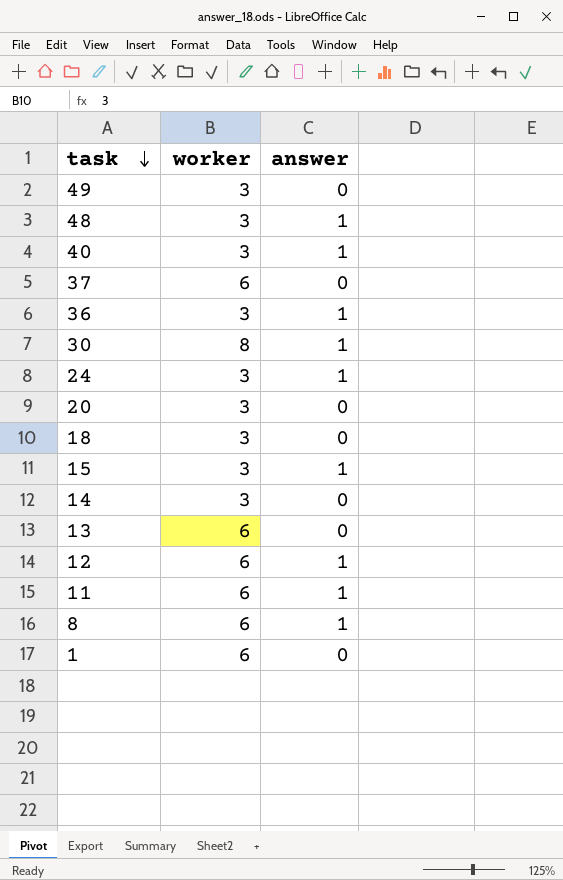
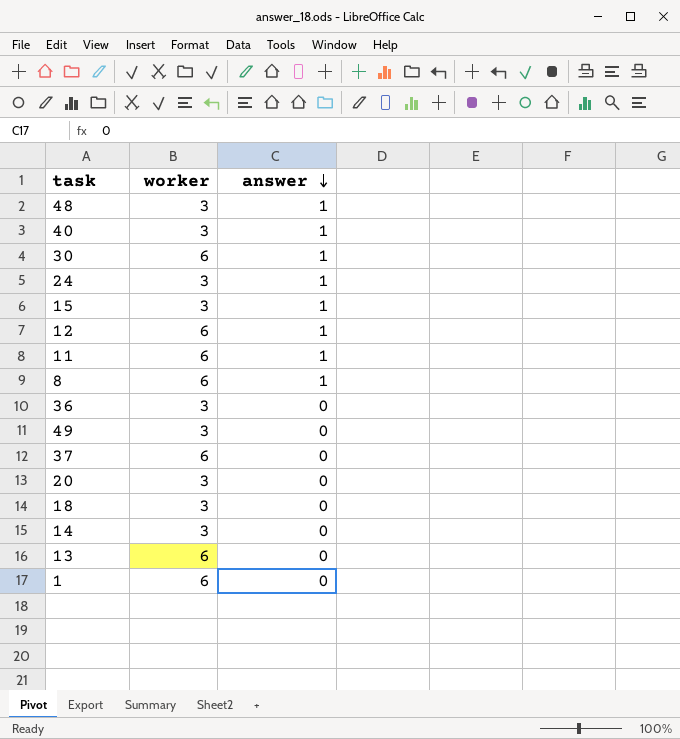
row order: task descending -> answer descending
30 | worker: 8 -> 6
36 | answer: 1 -> 0

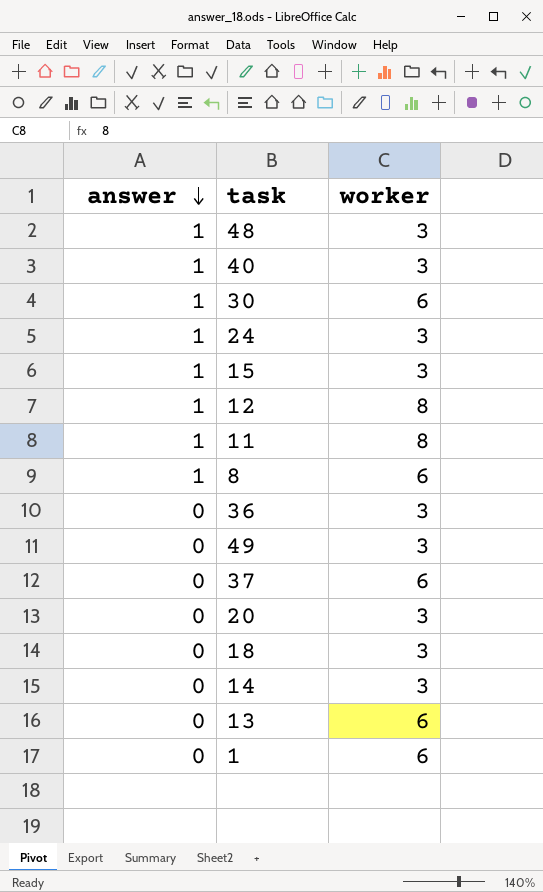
column answer | position: 3 -> 1
12 | worker: 6 -> 8
11 | worker: 6 -> 8

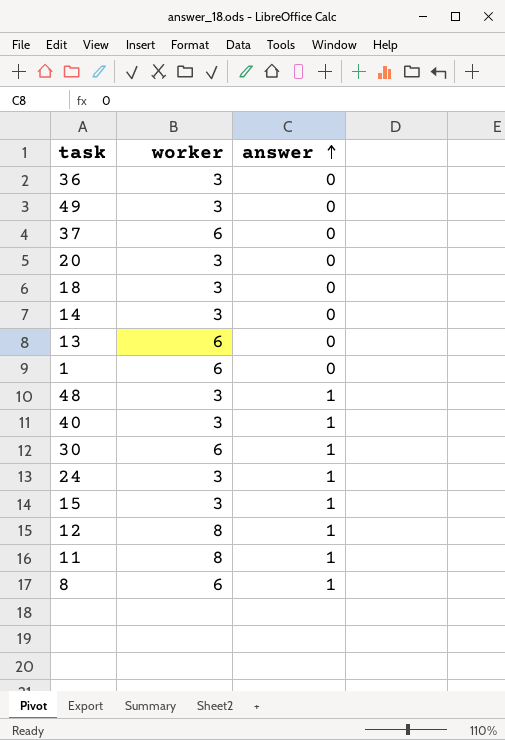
row order: answer descending -> answer ascending
column answer | position: 1 -> 3

